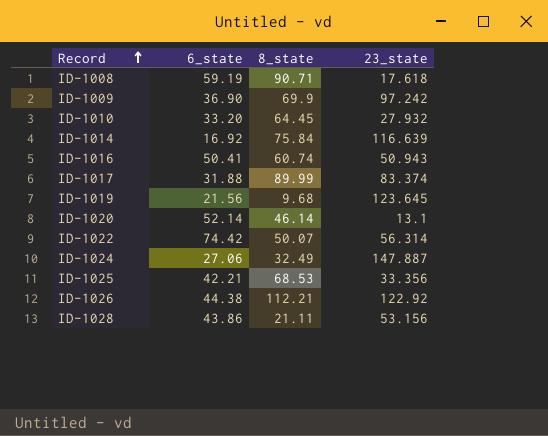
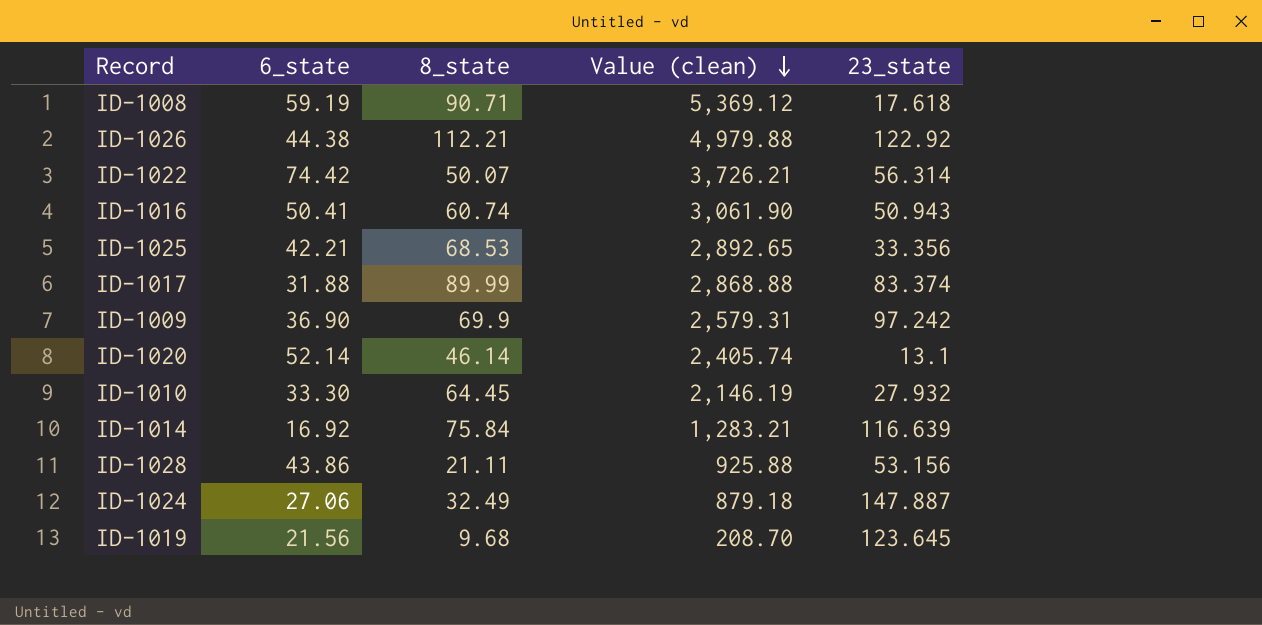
row order: Record ascending -> Value (clean) descending
column Value (clean) | formula: none -> [6_state] * [8_state]
ID-1010 | 6_state: 33.20 -> 33.30

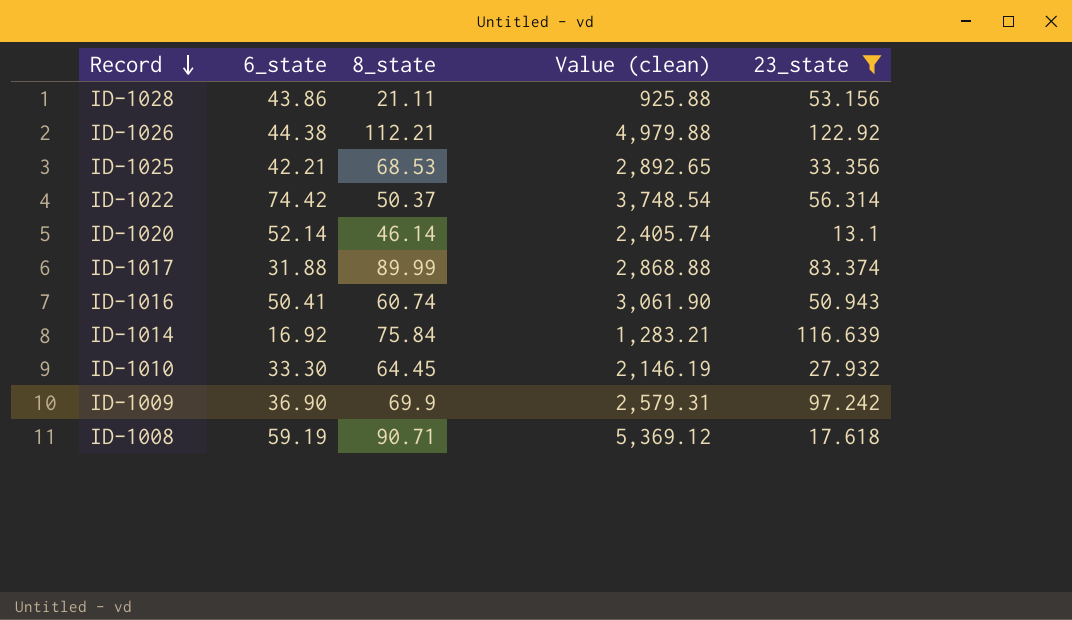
filter: none -> 23_state <= 122.92
row order: Value (clean) descending -> Record descending
ID-1022 | 8_state: 50.07 -> 50.37
ID-1022 | Value (clean): 3,726.21 -> 3,748.54

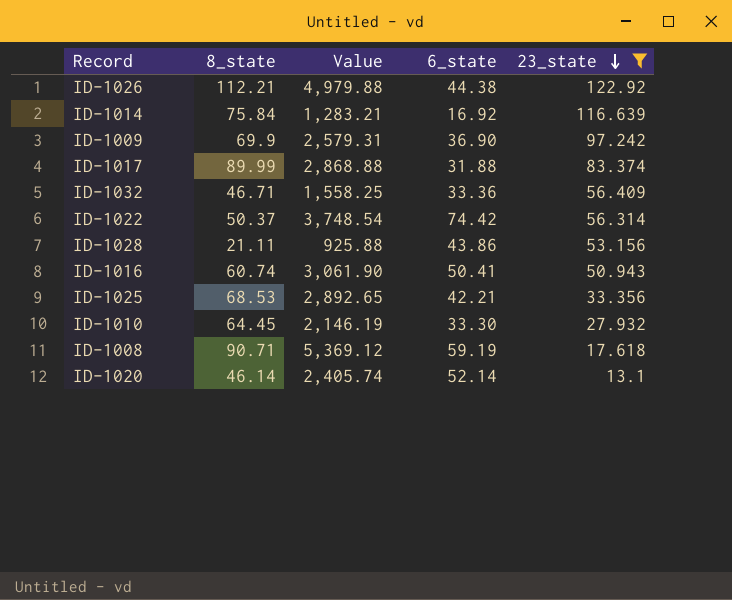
row order: Record descending -> 23_state descending
column name: Value (clean) -> Value
column 6_state | position: 2 -> 4
row ID-1032: none -> 46.71 | 1,558.25 | 33.36 | 56.409

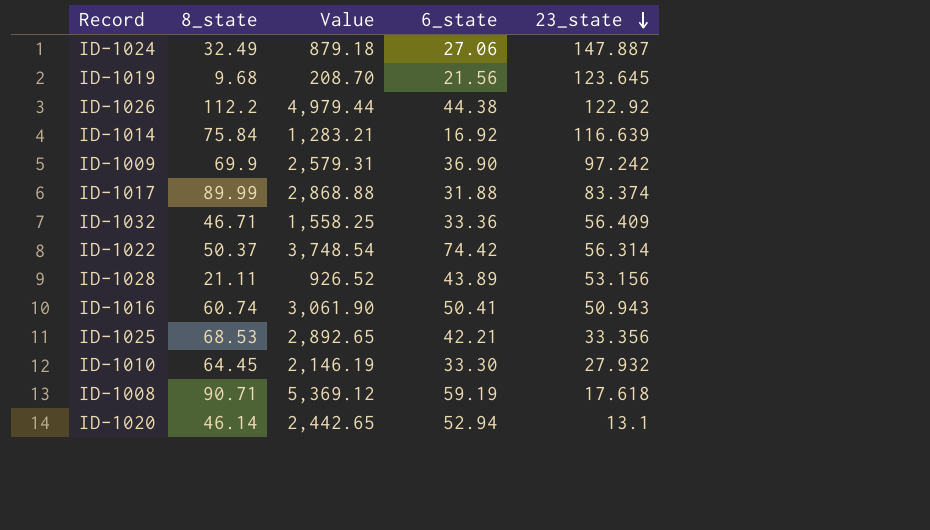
filter: 23_state <= 122.92 -> none
ID-1026 | 8_state: 112.21 -> 112.2
ID-1026 | Value: 4,979.88 -> 4,979.44
ID-1028 | Value: 925.88 -> 926.52
ID-1028 | 6_state: 43.86 -> 43.89
ID-1020 | Value: 2,405.74 -> 2,442.65
ID-1020 | 6_state: 52.14 -> 52.94

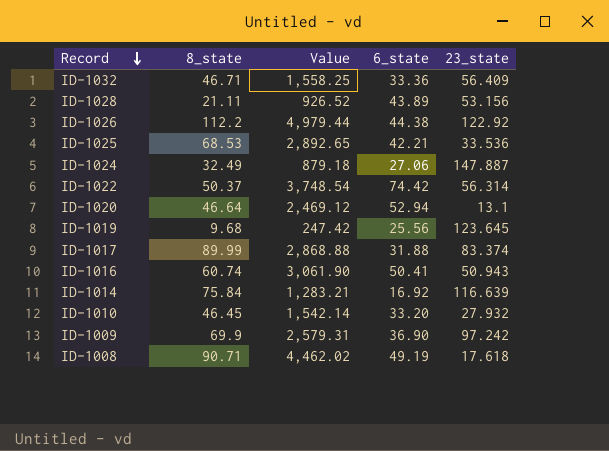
row order: 23_state descending -> Record descending
ID-1025 | 23_state: 33.356 -> 33.536
ID-1020 | 8_state: 46.14 -> 46.64
ID-1020 | Value: 2,442.65 -> 2,469.12
ID-1019 | Value: 208.70 -> 247.42
ID-1019 | 6_state: 21.56 -> 25.56
ID-1010 | 8_state: 64.45 -> 46.45
ID-1010 | Value: 2,146.19 -> 1,542.14
ID-1010 | 6_state: 33.30 -> 33.20
ID-1008 | Value: 5,369.12 -> 4,462.02
ID-1008 | 6_state: 59.19 -> 49.19

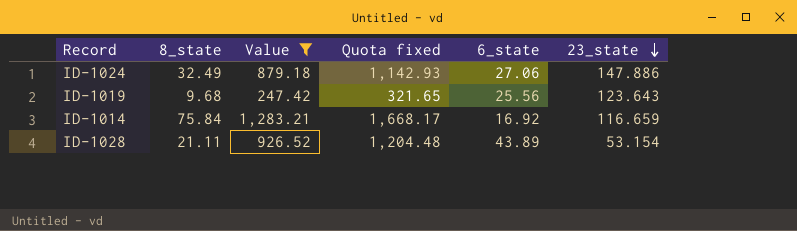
filter: none -> Value <= 1,283.21
row order: Record descending -> 23_state descending
column Quota fixed | formula: none -> [Value] * 1.3
ID-1024 | 23_state: 147.887 -> 147.886
ID-1019 | 23_state: 123.645 -> 123.643
ID-1014 | 23_state: 116.639 -> 116.659
ID-1028 | 23_state: 53.156 -> 53.154

